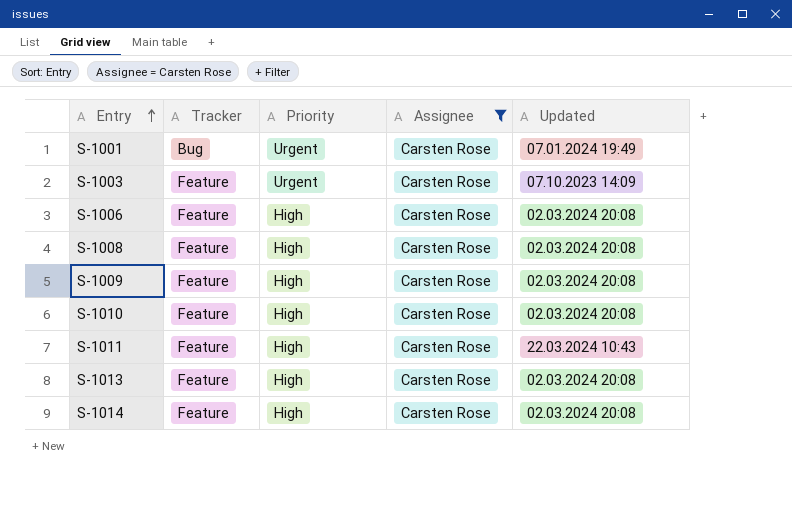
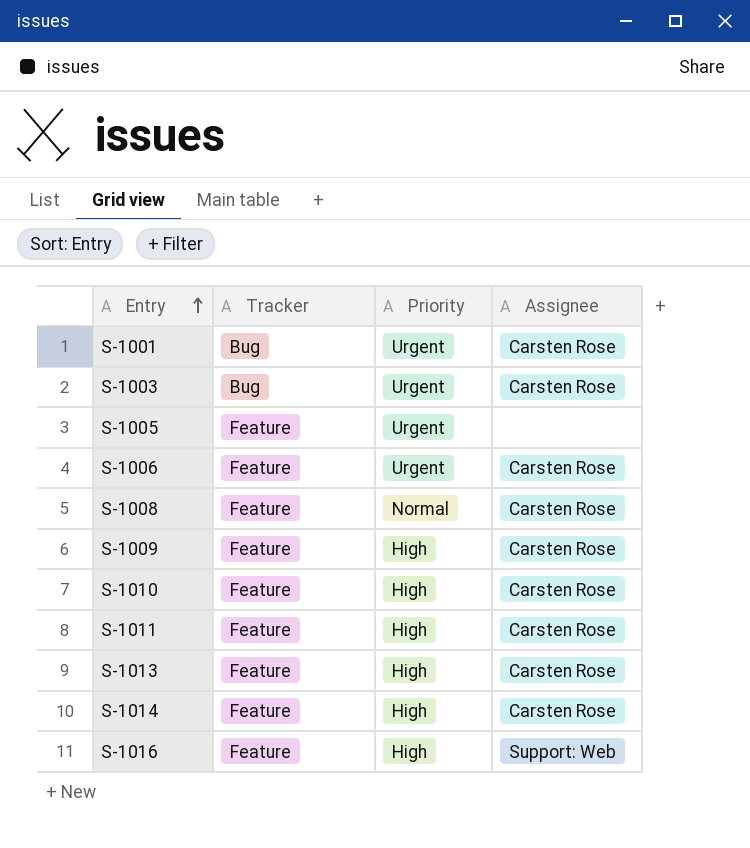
filter: Assignee = Carsten Rose -> none
column Updated | position: 5 -> none
S-1003 | Tracker: Feature -> Bug
S-1006 | Priority: High -> Urgent
S-1008 | Priority: High -> Normal

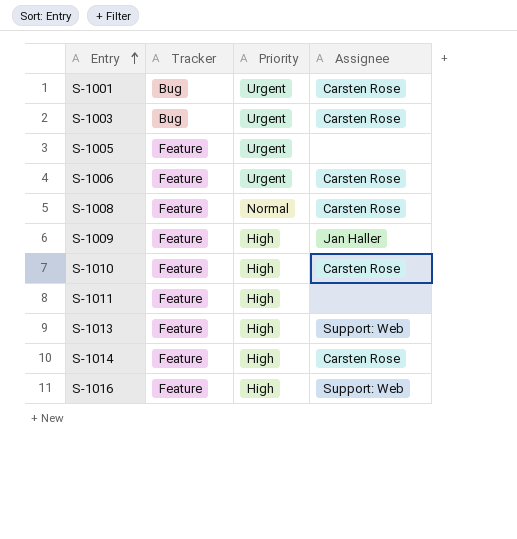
S-1009 | Assignee: Carsten Rose -> Jan Haller
S-1011 | Assignee: Carsten Rose -> none
S-1013 | Assignee: Carsten Rose -> Support: Web

